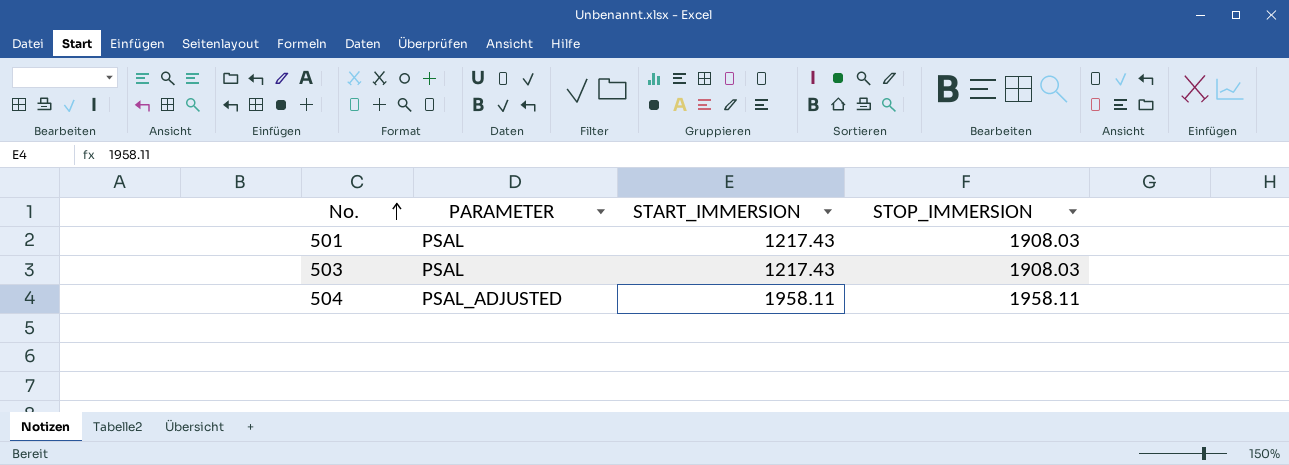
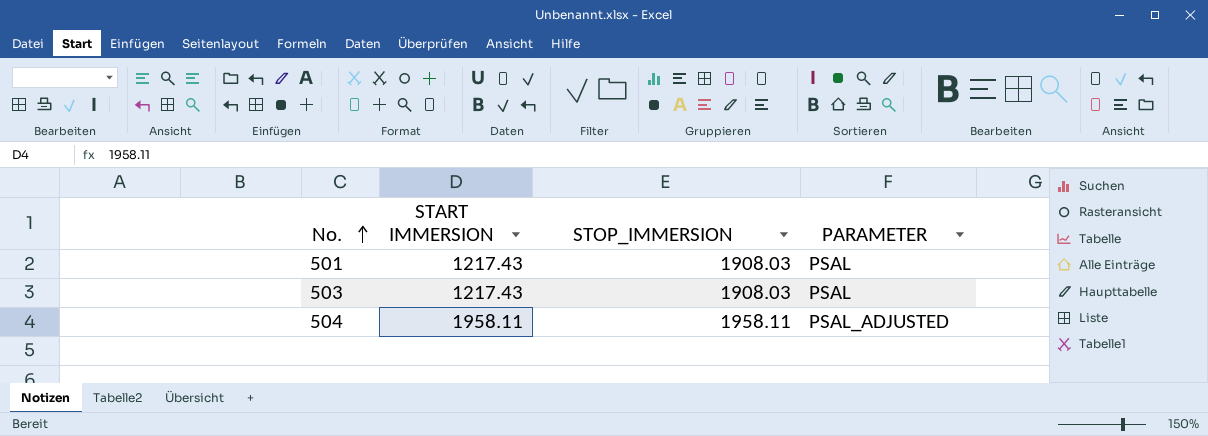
column name: START_IMMERSION -> START IMMERSION
column PARAMETER | position: 2 -> 4

